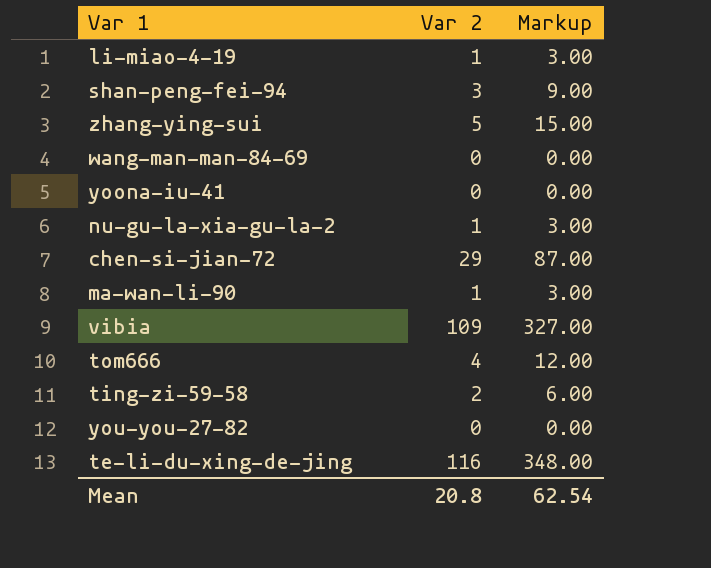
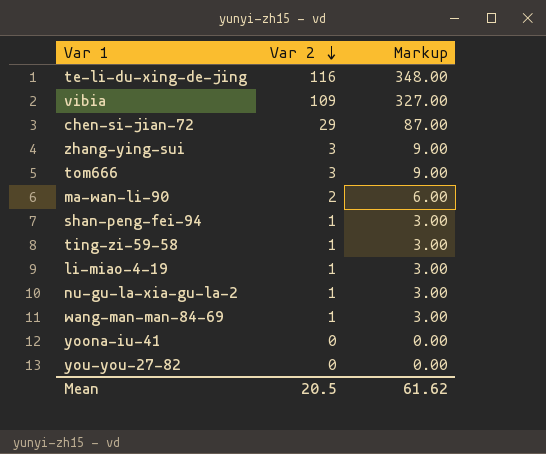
row order: none -> Var 2 descending
zhang-ying-sui | Var 2: 5 -> 3
zhang-ying-sui | Markup: 15.00 -> 9.00
tom666 | Var 2: 4 -> 3
tom666 | Markup: 12.00 -> 9.00
ma-wan-li-90 | Var 2: 1 -> 2
ma-wan-li-90 | Markup: 3.00 -> 6.00
shan-peng-fei-94 | Var 2: 3 -> 1
shan-peng-fei-94 | Markup: 9.00 -> 3.00
ting-zi-59-58 | Var 2: 2 -> 1
ting-zi-59-58 | Markup: 6.00 -> 3.00
wang-man-man-84-69 | Var 2: 0 -> 1
wang-man-man-84-69 | Markup: 0.00 -> 3.00
Mean | Var 2: 20.8 -> 20.5
Mean | Markup: 62.54 -> 61.62

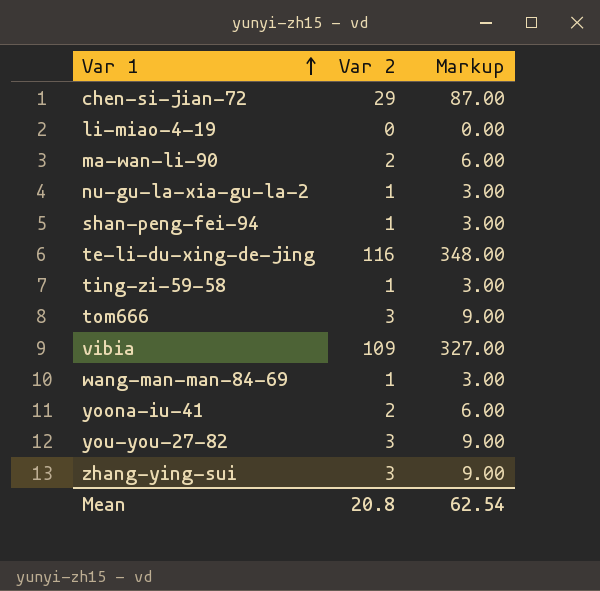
row order: Var 2 descending -> Var 1 ascending
li-miao-4-19 | Var 2: 1 -> 0
li-miao-4-19 | Markup: 3.00 -> 0.00
yoona-iu-41 | Var 2: 0 -> 2
yoona-iu-41 | Markup: 0.00 -> 6.00
you-you-27-82 | Var 2: 0 -> 3
you-you-27-82 | Markup: 0.00 -> 9.00
Mean | Var 2: 20.5 -> 20.8
Mean | Markup: 61.62 -> 62.54

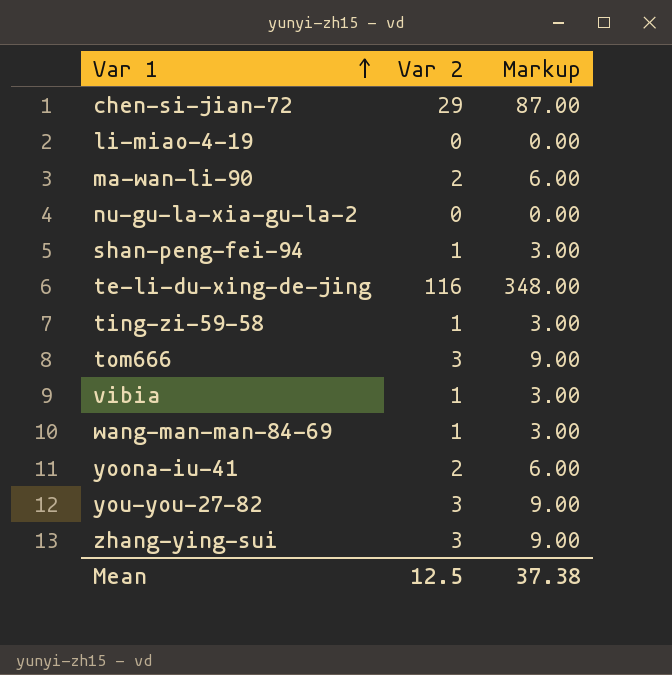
nu-gu-la-xia-gu-la-2 | Var 2: 1 -> 0
nu-gu-la-xia-gu-la-2 | Markup: 3.00 -> 0.00
vibia | Var 2: 109 -> 1
vibia | Markup: 327.00 -> 3.00
Mean | Var 2: 20.8 -> 12.5
Mean | Markup: 62.54 -> 37.38

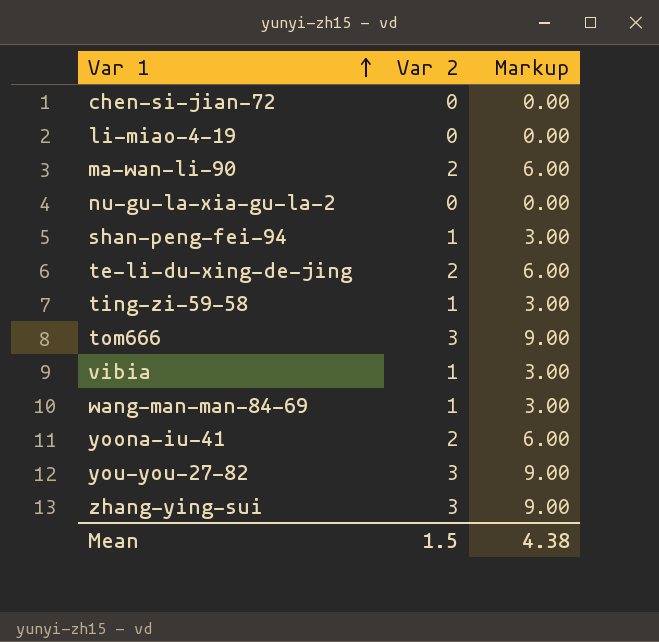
chen-si-jian-72 | Var 2: 29 -> 0
chen-si-jian-72 | Markup: 87.00 -> 0.00
te-li-du-xing-de-jing | Var 2: 116 -> 2
te-li-du-xing-de-jing | Markup: 348.00 -> 6.00
Mean | Var 2: 12.5 -> 1.5
Mean | Markup: 37.38 -> 4.38

